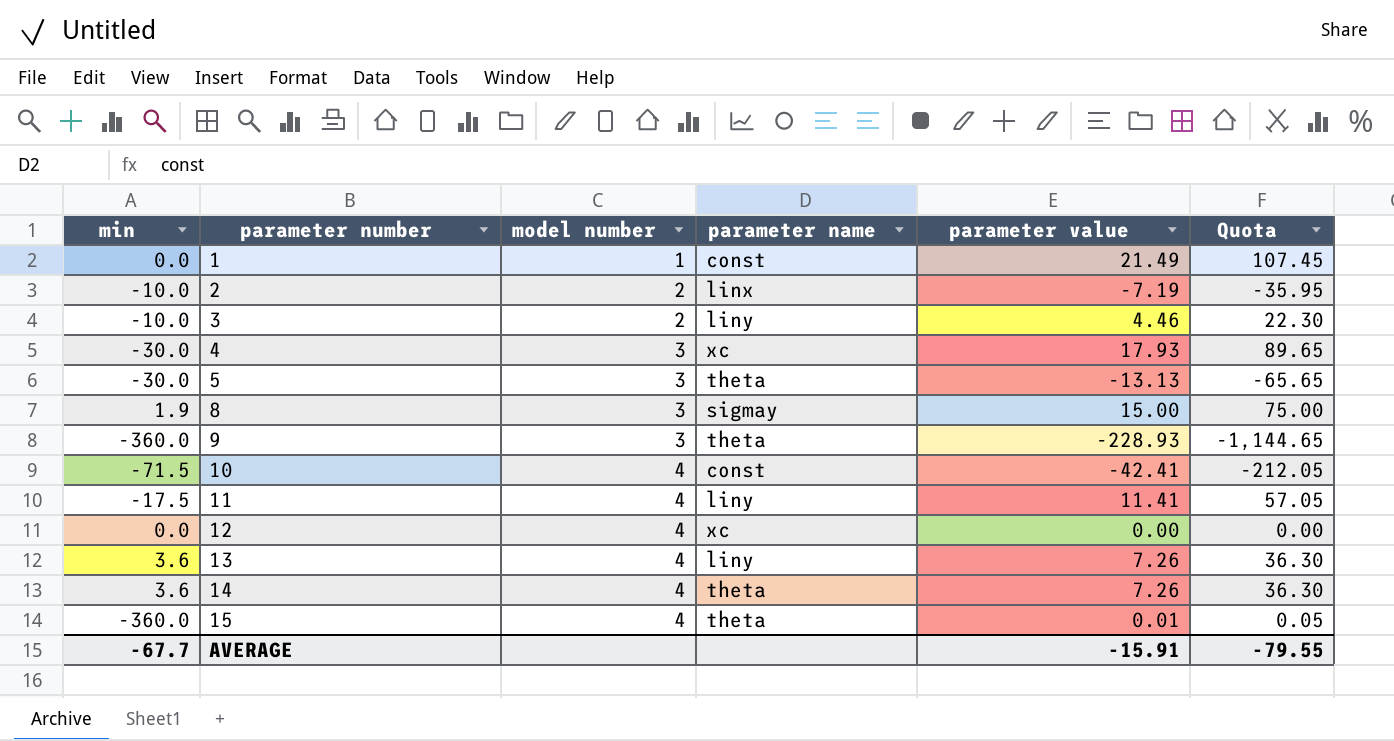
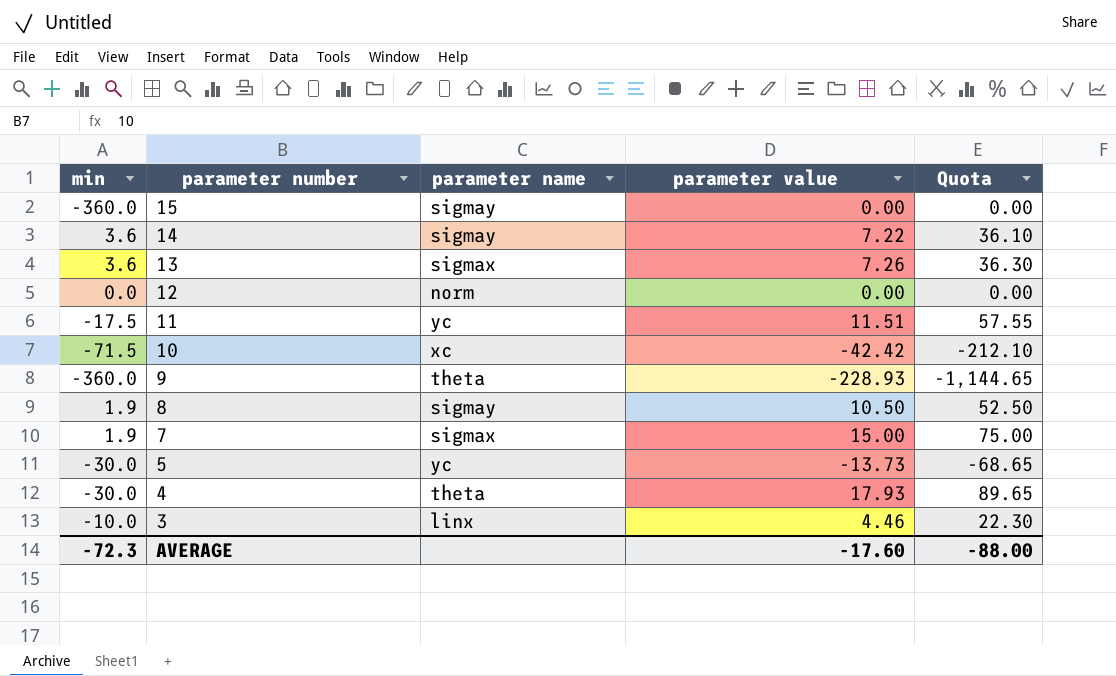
row order: parameter number ascending -> parameter number descending
column model number | position: 3 -> none
row 1: 0.0 | 1 | const | 21.49 | 107.45 -> none
row 2: -10.0 | 2 | linx | -7.19 | -35.95 -> none
15 | parameter name: theta -> sigmay
15 | parameter value: 0.01 -> 0.00
15 | Quota: 0.05 -> 0.00
14 | parameter name: theta -> sigmay
14 | parameter value: 7.26 -> 7.22
14 | Quota: 36.30 -> 36.10
13 | parameter name: liny -> sigmax
12 | parameter name: xc -> norm
11 | parameter name: liny -> yc
11 | parameter value: 11.41 -> 11.51
11 | Quota: 57.05 -> 57.55
10 | parameter name: const -> xc
10 | parameter value: -42.41 -> -42.42
10 | Quota: -212.05 -> -212.10
8 | parameter value: 15.00 -> 10.50
8 | Quota: 75.00 -> 52.50
row 7: none -> 1.9 | sigmax | 15.00 | 75.00
5 | parameter name: theta -> yc
5 | parameter value: -13.13 -> -13.73
5 | Quota: -65.65 -> -68.65
4 | parameter name: xc -> theta
3 | parameter name: liny -> linx
AVERAGE | min: -67.7 -> -72.3
AVERAGE | parameter value: -15.91 -> -17.60
AVERAGE | Quota: -79.55 -> -88.00

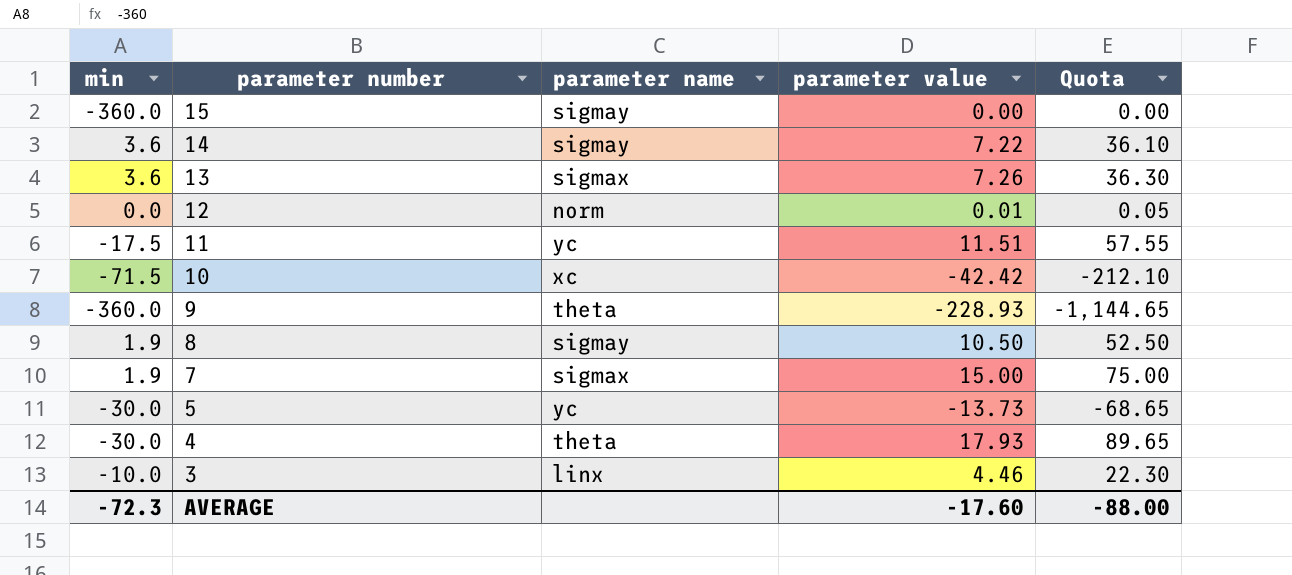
12 | parameter value: 0.00 -> 0.01
12 | Quota: 0.00 -> 0.05

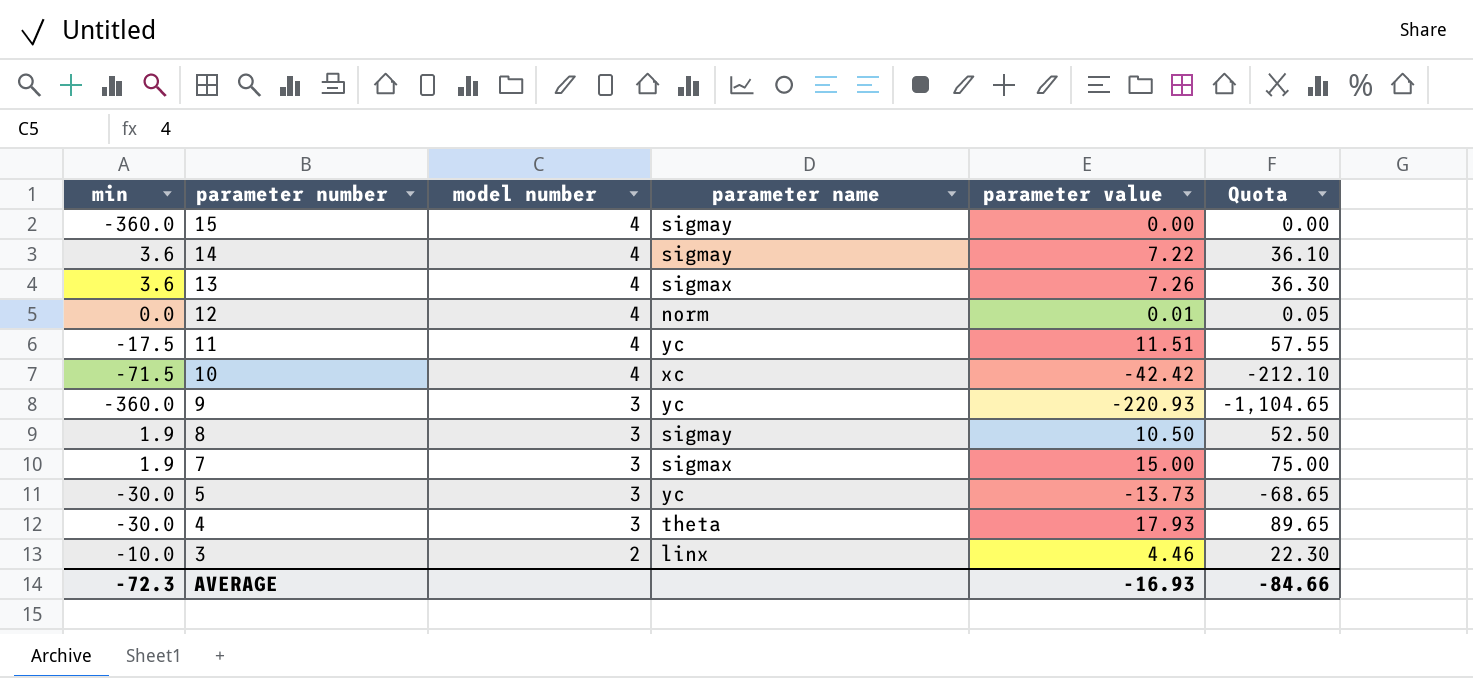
column model number | position: none -> 3
9 | parameter name: theta -> yc
9 | parameter value: -228.93 -> -220.93
9 | Quota: -1,144.65 -> -1,104.65
AVERAGE | parameter value: -17.60 -> -16.93
AVERAGE | Quota: -88.00 -> -84.66

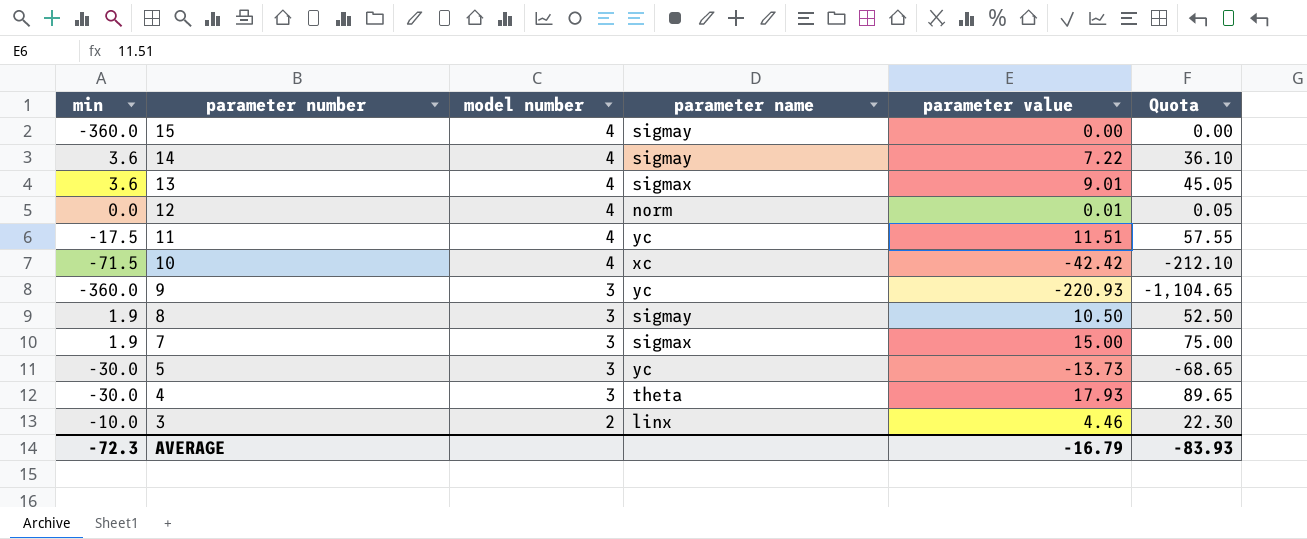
13 | parameter value: 7.26 -> 9.01
13 | Quota: 36.30 -> 45.05
AVERAGE | parameter value: -16.93 -> -16.79
AVERAGE | Quota: -84.66 -> -83.93

